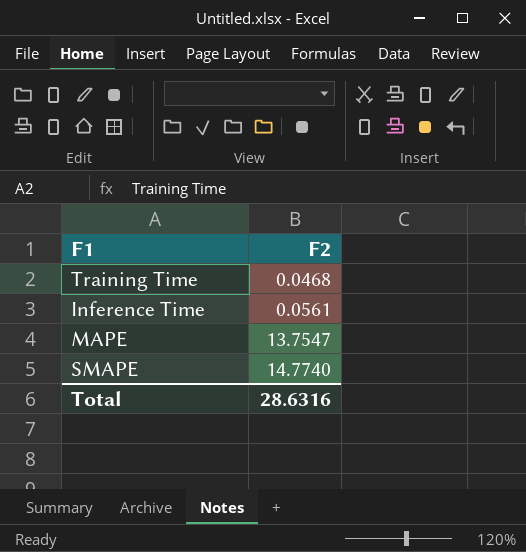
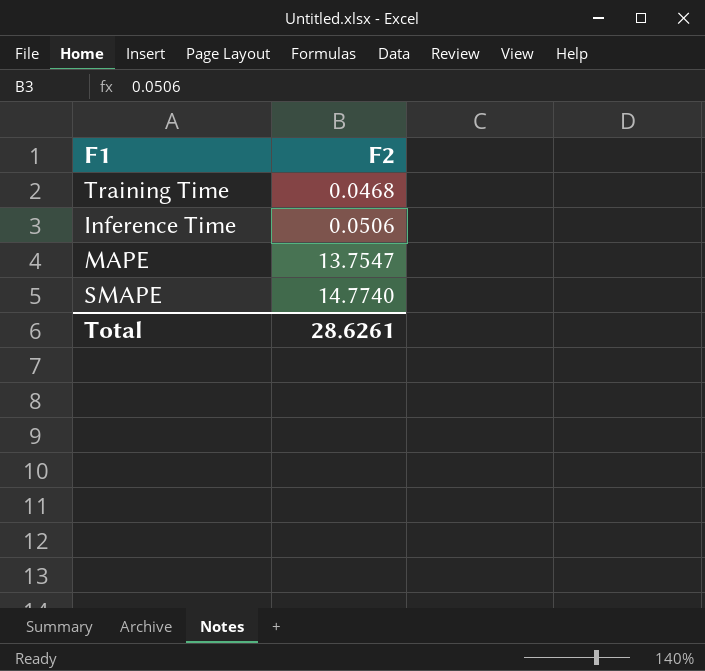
Inference Time | F2: 0.0561 -> 0.0506
Total | F2: 28.6316 -> 28.6261

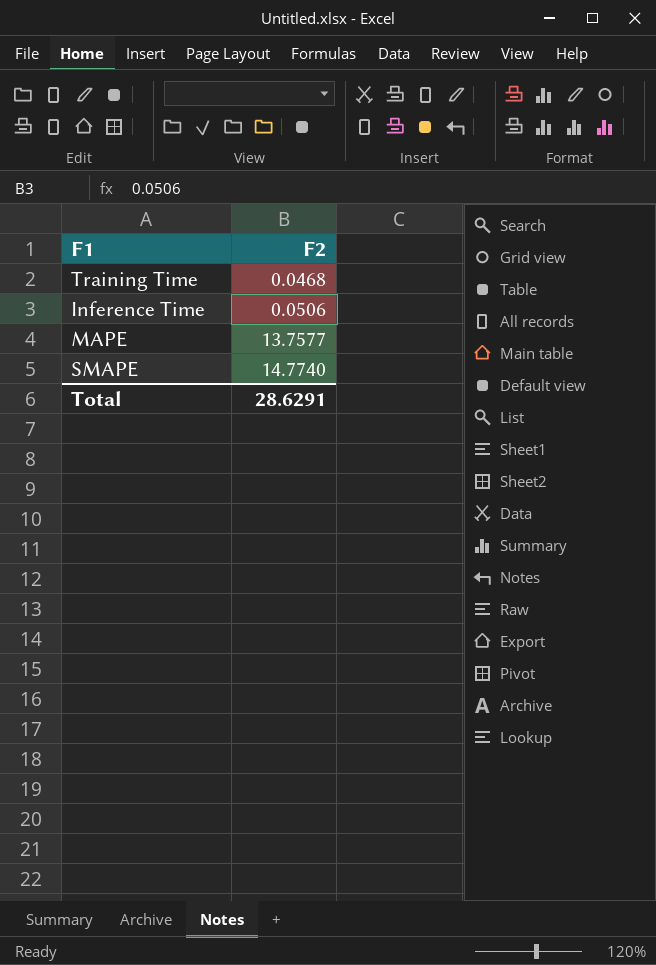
MAPE | F2: 13.7547 -> 13.7577
Total | F2: 28.6261 -> 28.6291

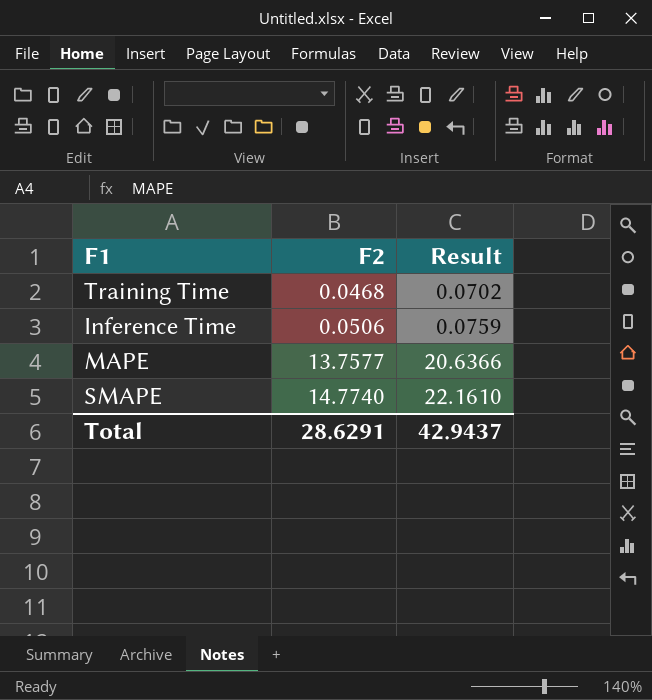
column Result | formula: none -> [F2] * 1.5

